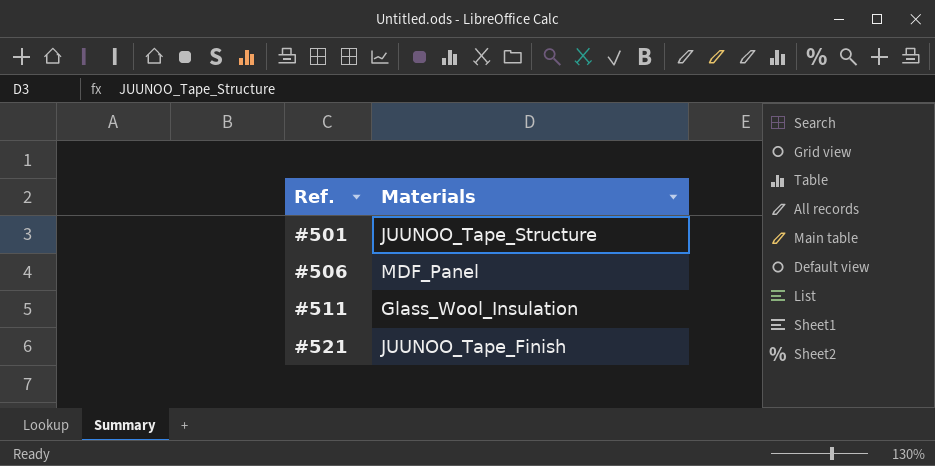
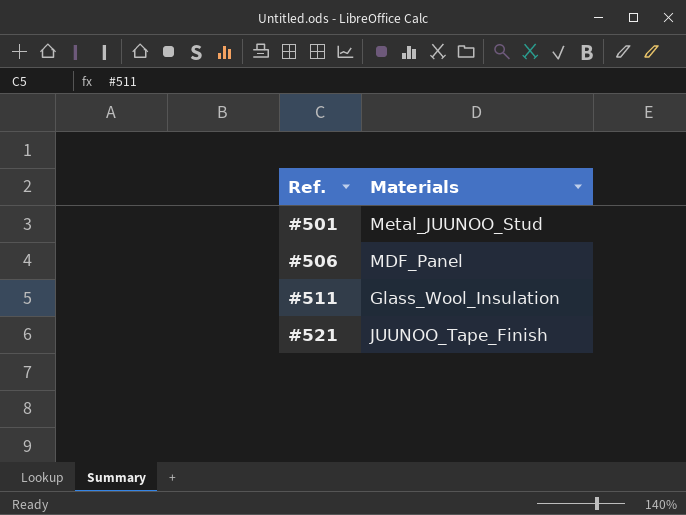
#501 | Materials: JUUNOO_Tape_Structure -> Metal_JUUNOO_Stud

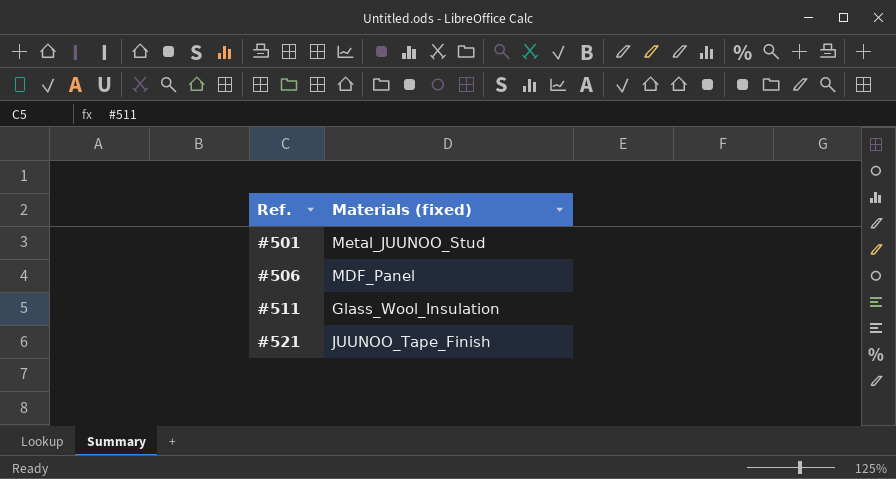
column name: Materials -> Materials (fixed)

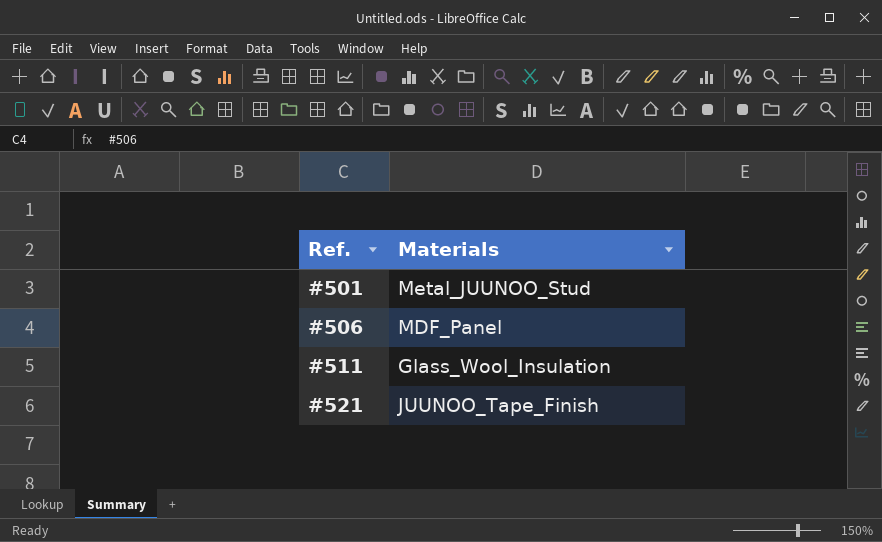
column name: Materials (fixed) -> Materials

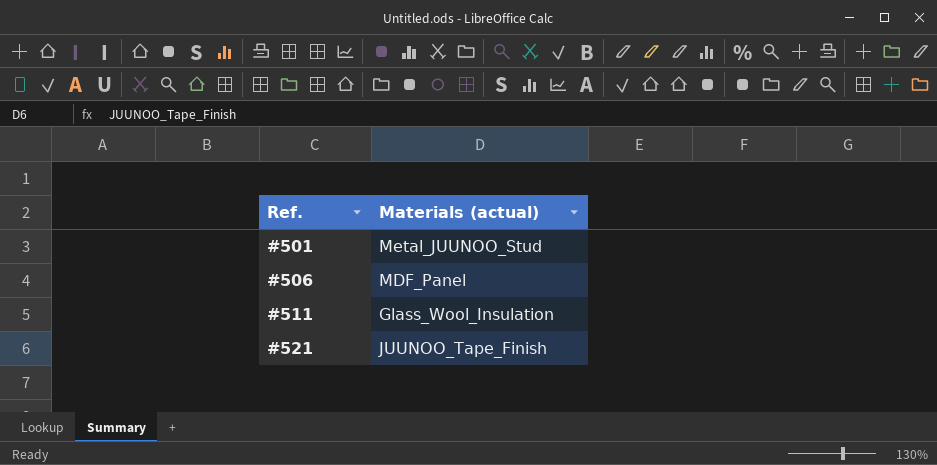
column name: Materials -> Materials (actual)

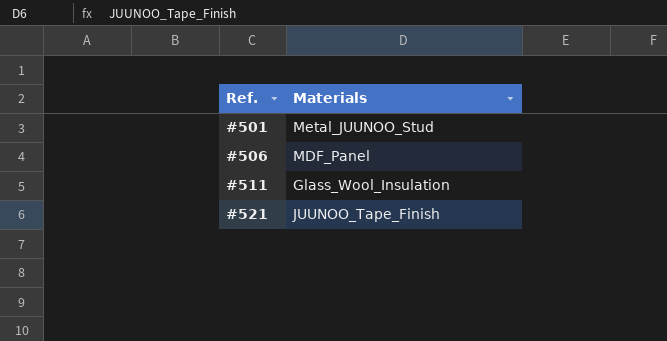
column name: Materials (actual) -> Materials

